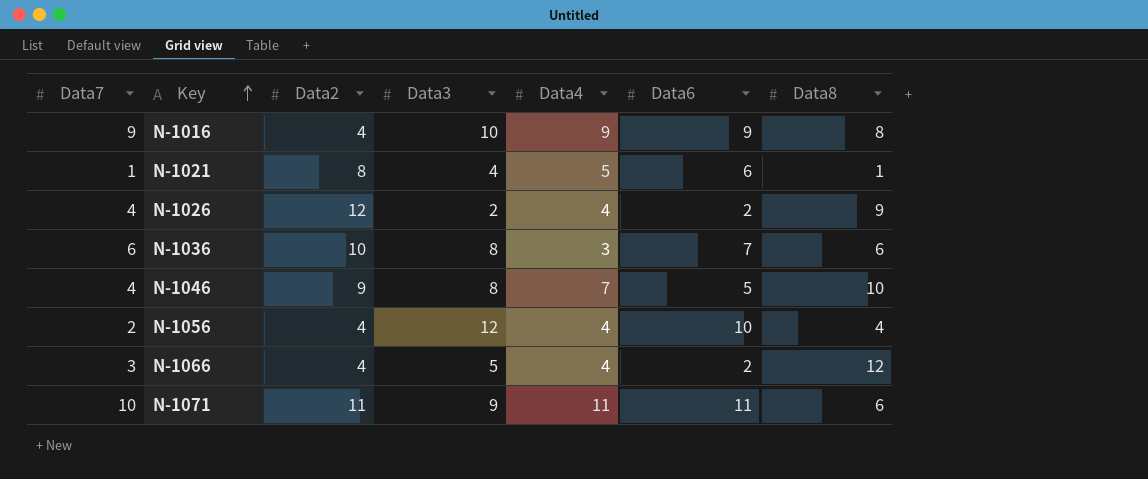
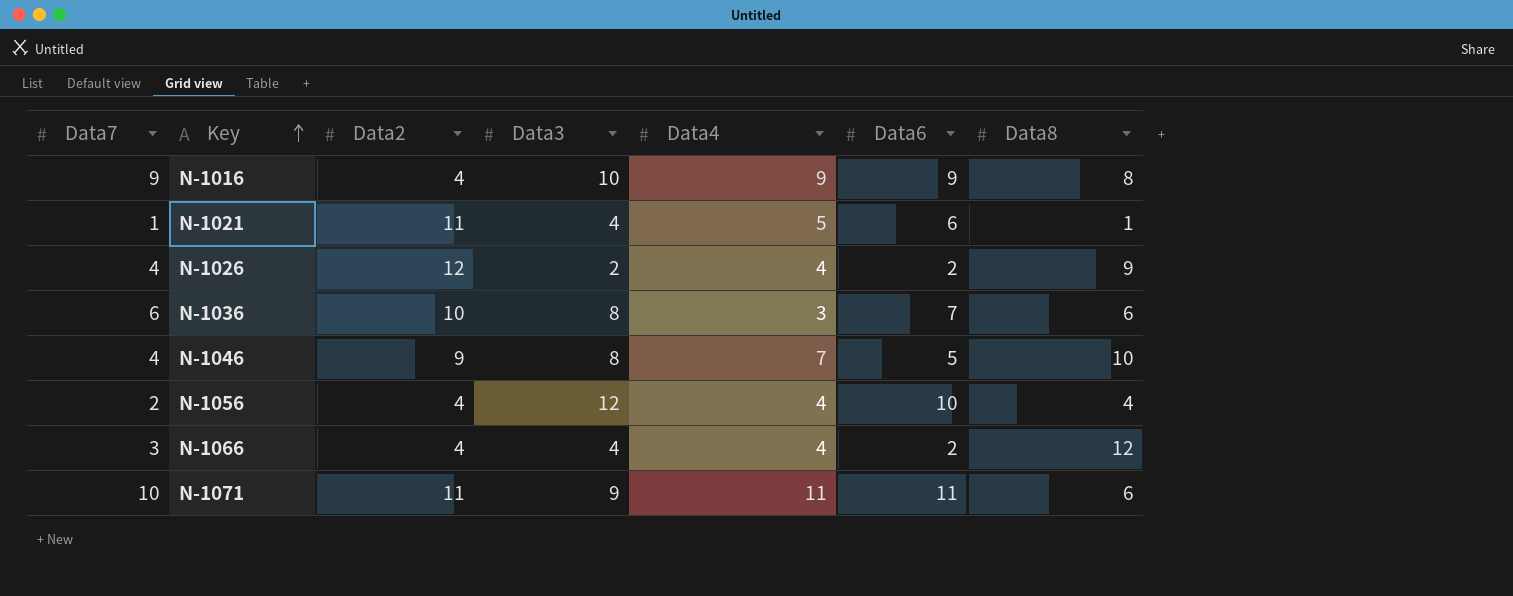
N-1021 | Data2: 8 -> 11
N-1066 | Data3: 5 -> 4

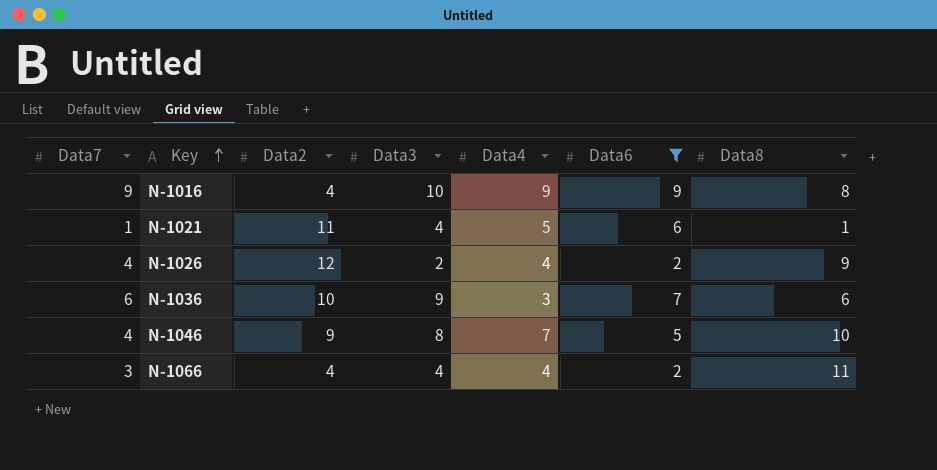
filter: none -> Data6 <= 9
N-1036 | Data3: 8 -> 9
N-1066 | Data8: 12 -> 11

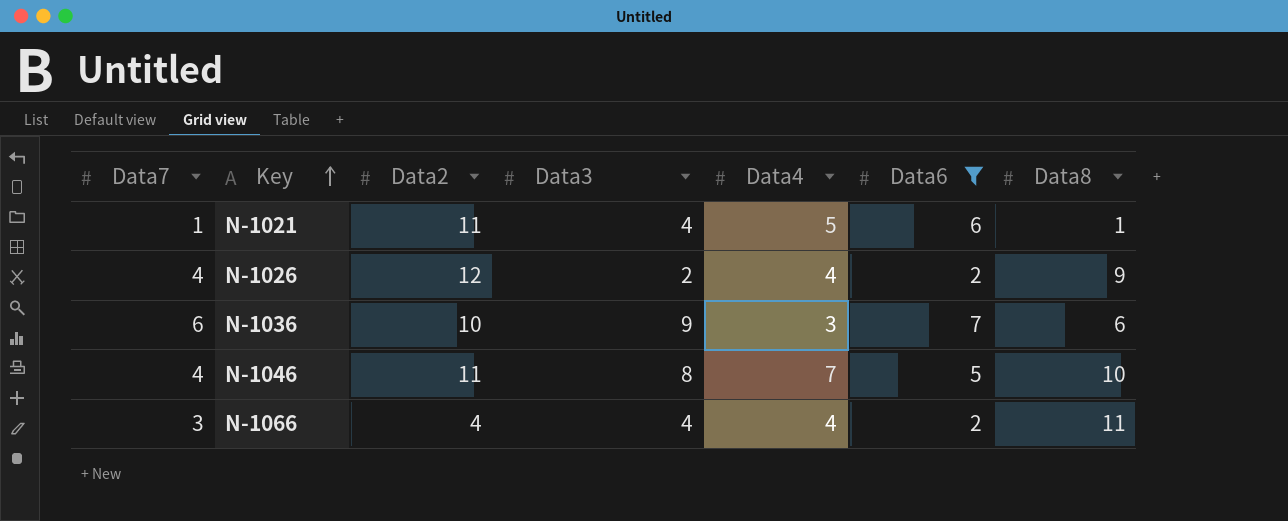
row N-1016: 9 | 4 | 10 | 9 | 9 | 8 -> none
N-1046 | Data2: 9 -> 11

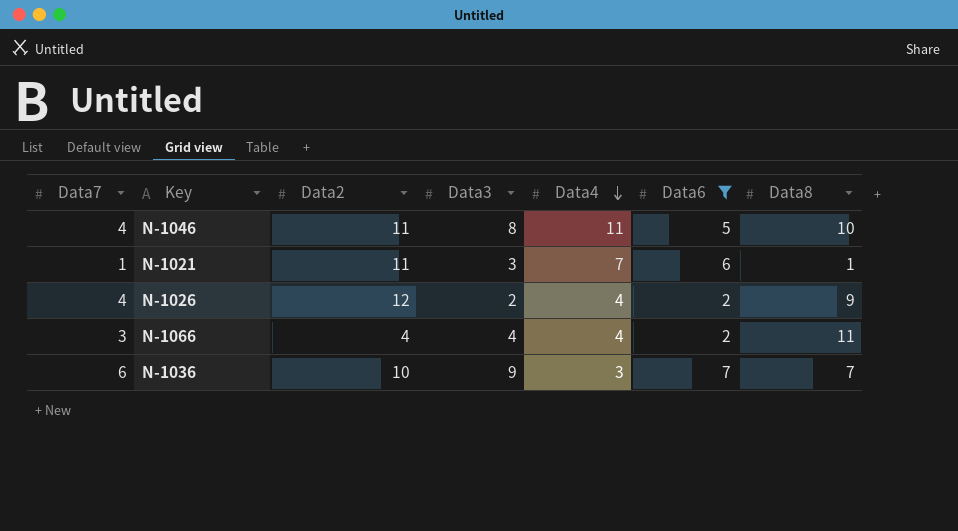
row order: Key ascending -> Data4 descending
N-1046 | Data4: 7 -> 11
N-1021 | Data3: 4 -> 3
N-1021 | Data4: 5 -> 7
N-1036 | Data8: 6 -> 7

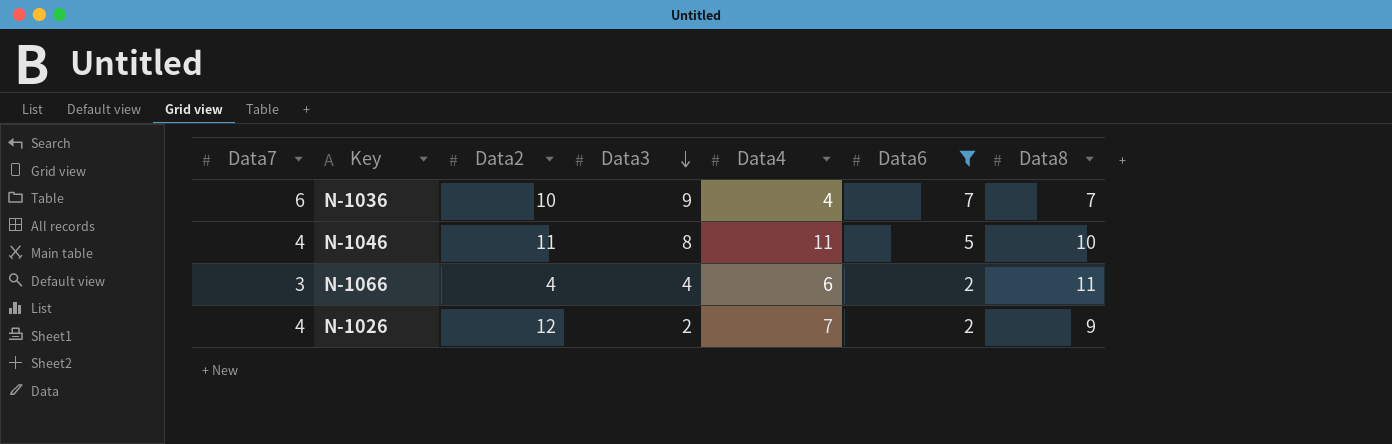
row order: Data4 descending -> Data3 descending
row N-1021: 1 | 11 | 3 | 7 | 6 | 1 -> none
N-1036 | Data4: 3 -> 4
N-1066 | Data4: 4 -> 6
N-1026 | Data4: 4 -> 7

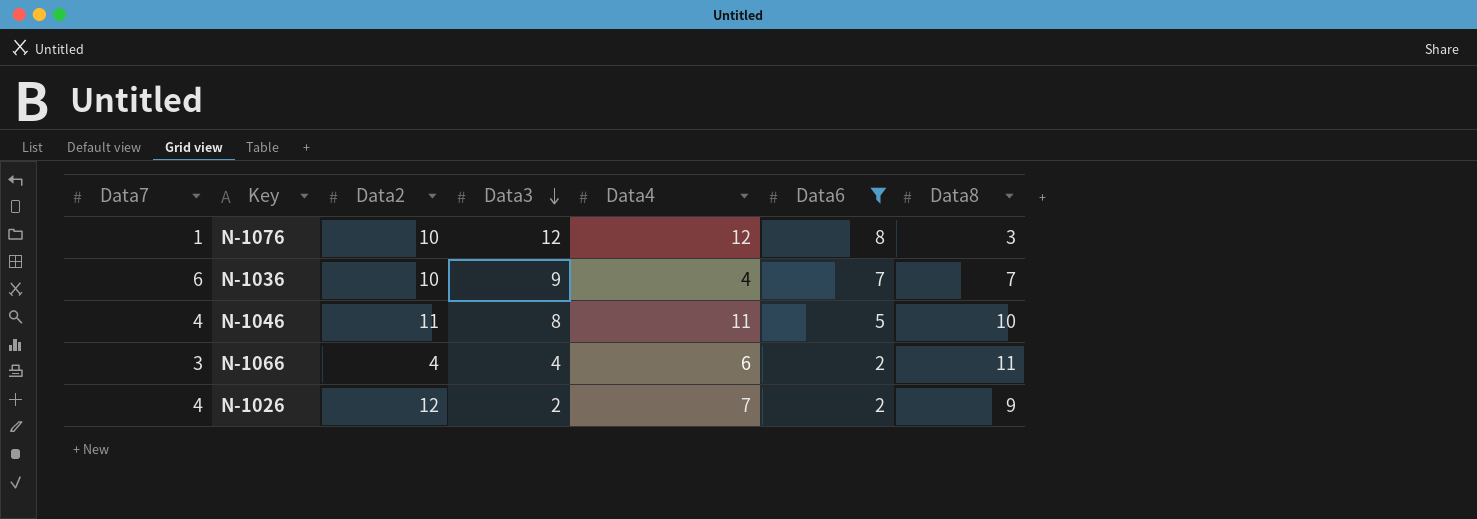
row N-1076: none -> 1 | 10 | 12 | 12 | 8 | 3

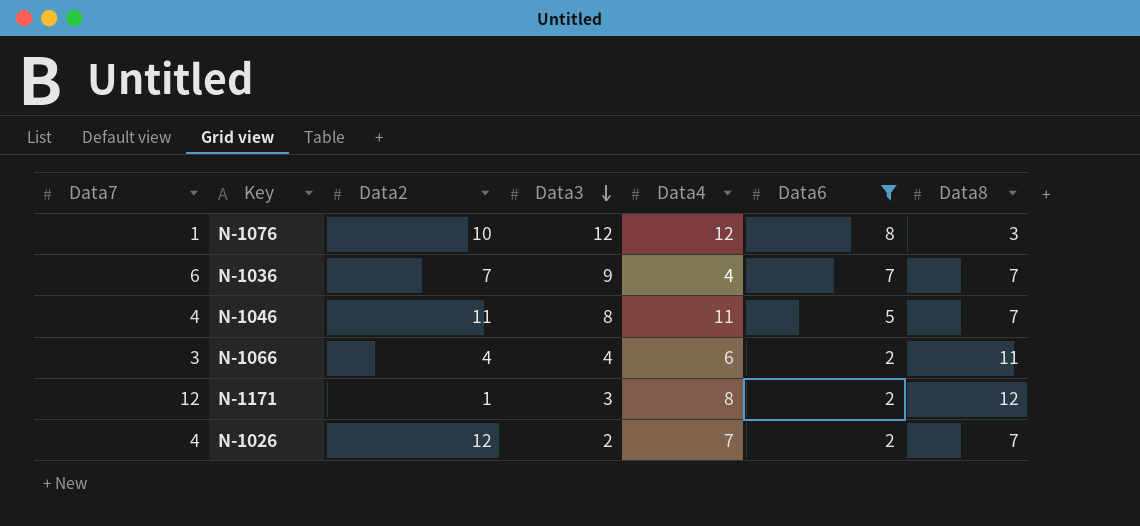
N-1036 | Data2: 10 -> 7
N-1046 | Data8: 10 -> 7
row N-1171: none -> 12 | 1 | 3 | 8 | 2 | 12
N-1026 | Data8: 9 -> 7

